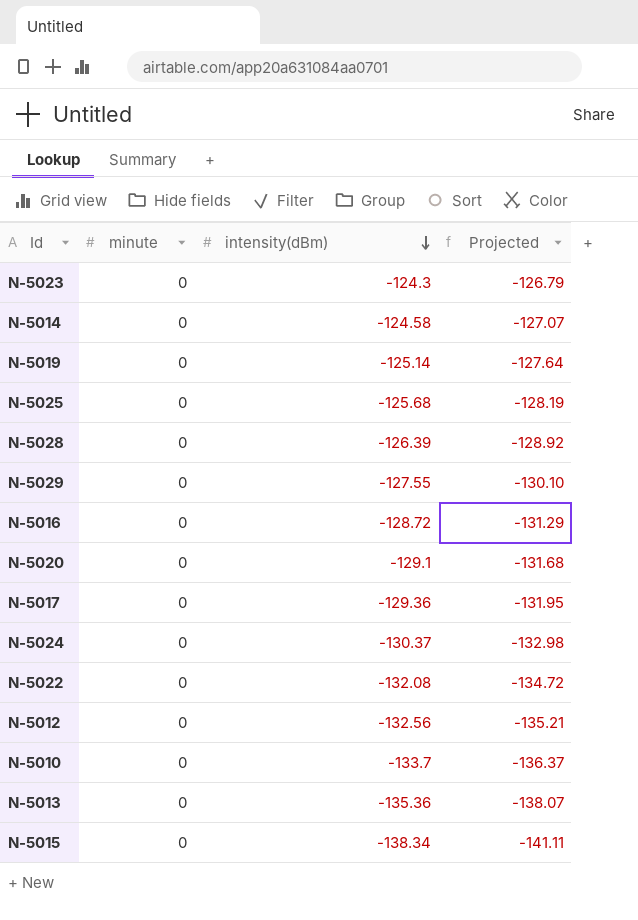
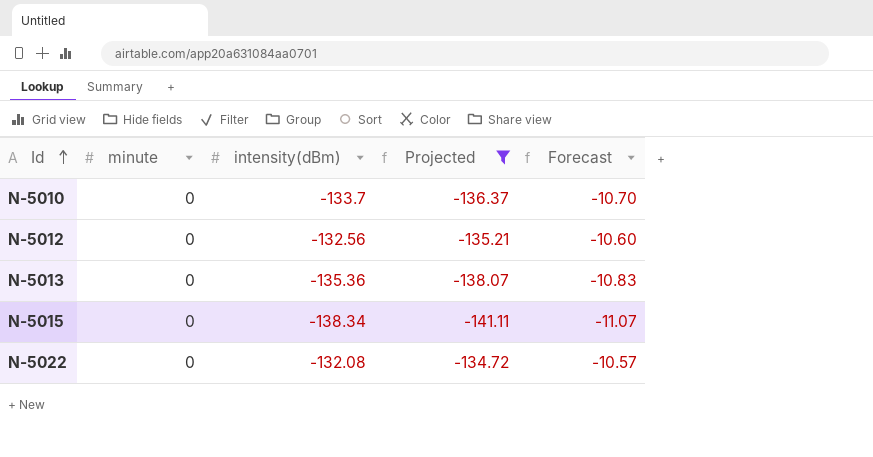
filter: none -> Projected <= -134.72
row order: intensity(dBm) descending -> Id ascending
column Forecast | formula: none -> [intensity(dBm)] * 0.08

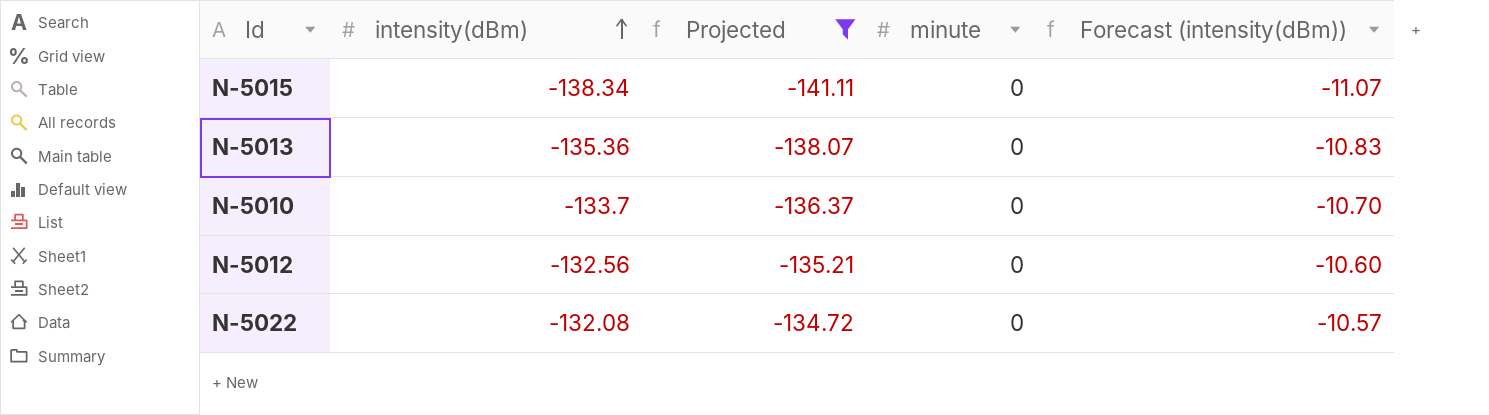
row order: Id ascending -> intensity(dBm) ascending
column minute | position: 2 -> 4
column name: Forecast -> Forecast (intensity(dBm))

